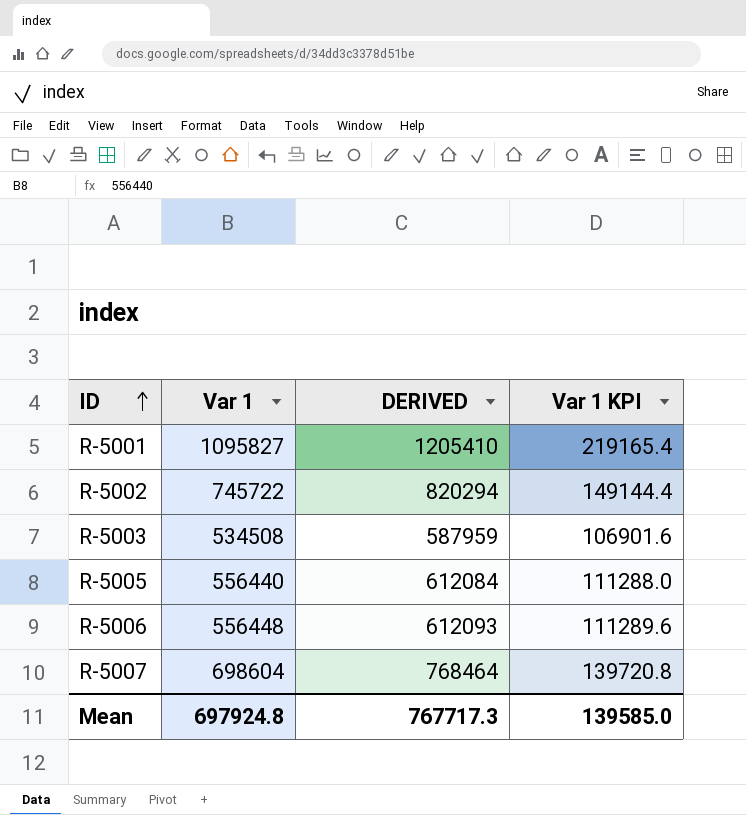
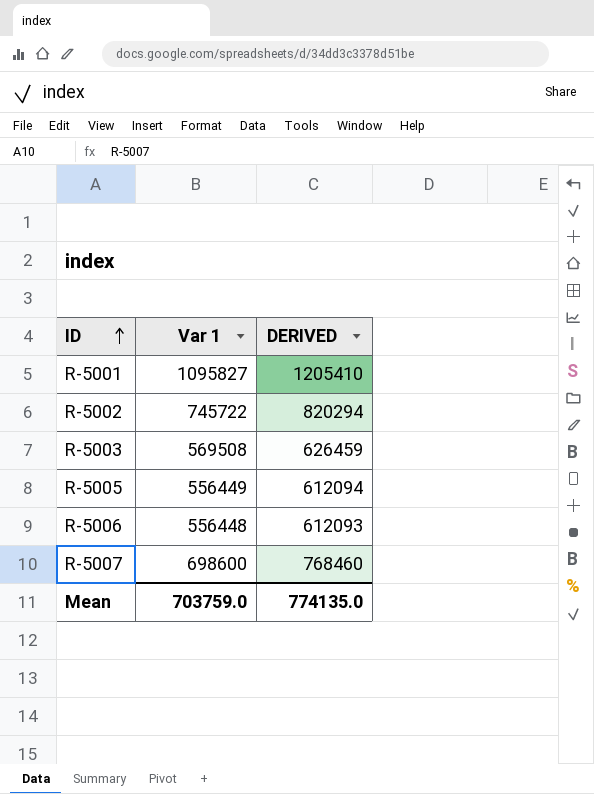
column Var 1 KPI | formula: [Var 1] * 0.2 -> none
R-5003 | Var 1: 534508 -> 569508
R-5003 | DERIVED: 587959 -> 626459
R-5005 | Var 1: 556440 -> 556449
R-5005 | DERIVED: 612084 -> 612094
R-5007 | Var 1: 698604 -> 698600
R-5007 | DERIVED: 768464 -> 768460
Mean | Var 1: 697924.8 -> 703759.0
Mean | DERIVED: 767717.3 -> 774135.0

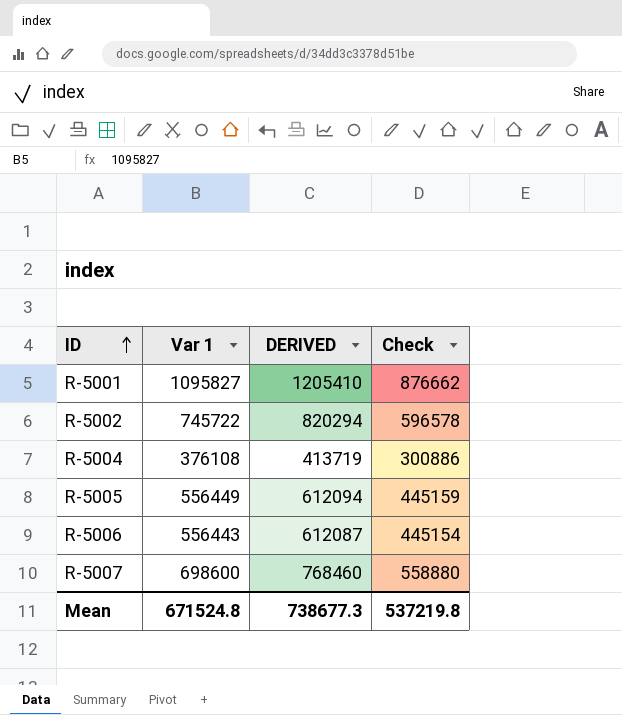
column Check | formula: none -> [Var 1] * 0.8
row R-5003: 569508 | 626459 -> none
row R-5004: none -> 376108 | 413719 | 300886
R-5006 | Var 1: 556448 -> 556443
R-5006 | DERIVED: 612093 -> 612087
Mean | Var 1: 703759.0 -> 671524.8
Mean | DERIVED: 774135.0 -> 738677.3

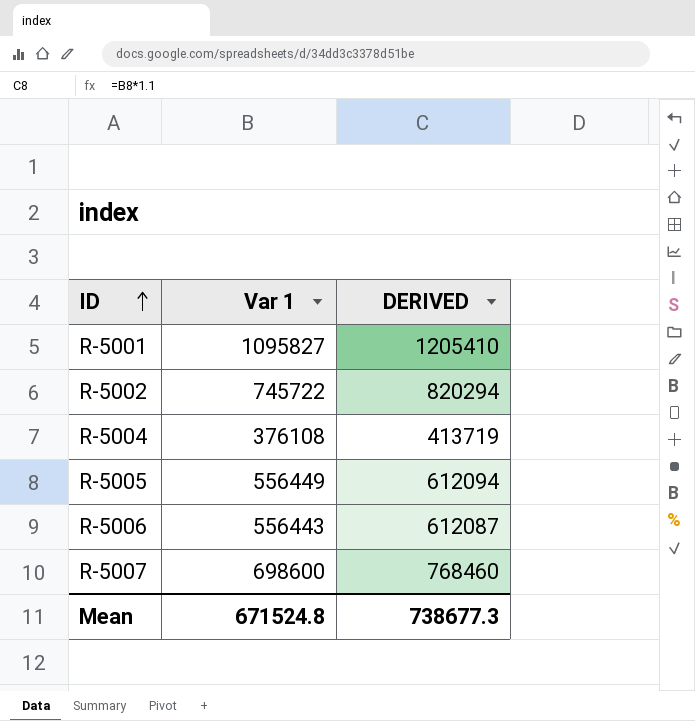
column Check | formula: [Var 1] * 0.8 -> none

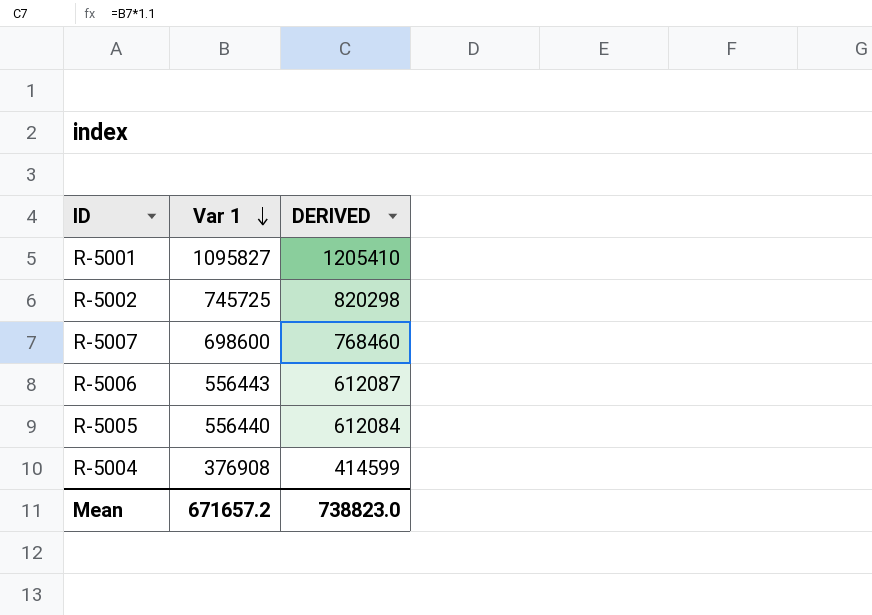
row order: ID ascending -> Var 1 descending
R-5002 | Var 1: 745722 -> 745725
R-5002 | DERIVED: 820294 -> 820298
R-5005 | Var 1: 556449 -> 556440
R-5005 | DERIVED: 612094 -> 612084
R-5004 | Var 1: 376108 -> 376908
R-5004 | DERIVED: 413719 -> 414599
Mean | Var 1: 671524.8 -> 671657.2
Mean | DERIVED: 738677.3 -> 738823.0

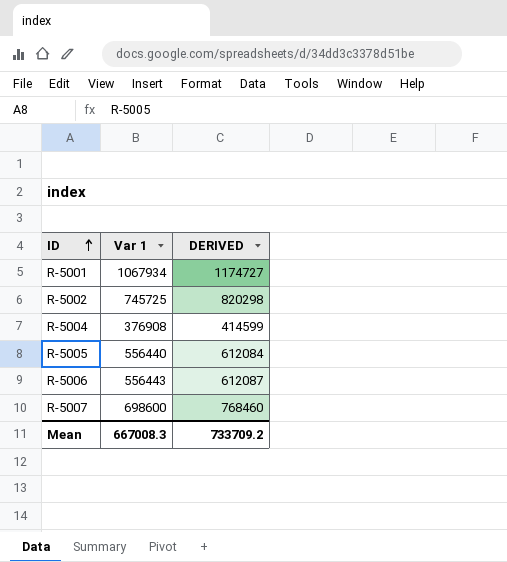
row order: Var 1 descending -> ID ascending
R-5001 | Var 1: 1095827 -> 1067934
R-5001 | DERIVED: 1205410 -> 1174727
Mean | Var 1: 671657.2 -> 667008.3
Mean | DERIVED: 738823.0 -> 733709.2

